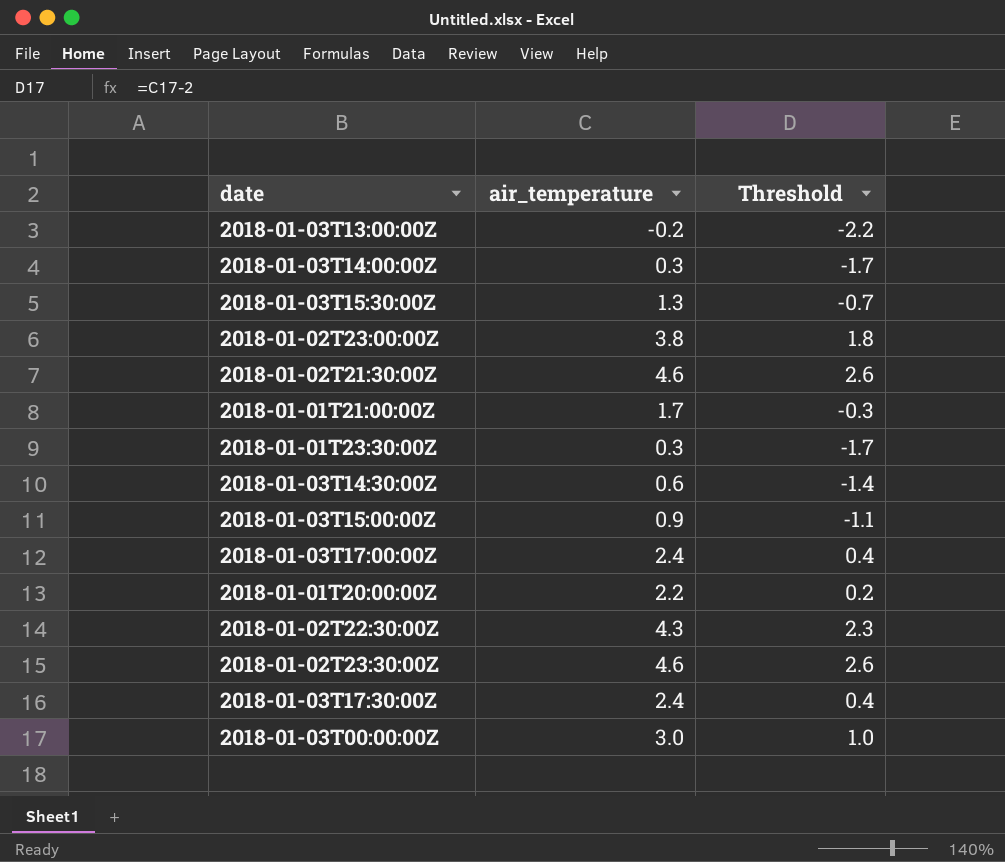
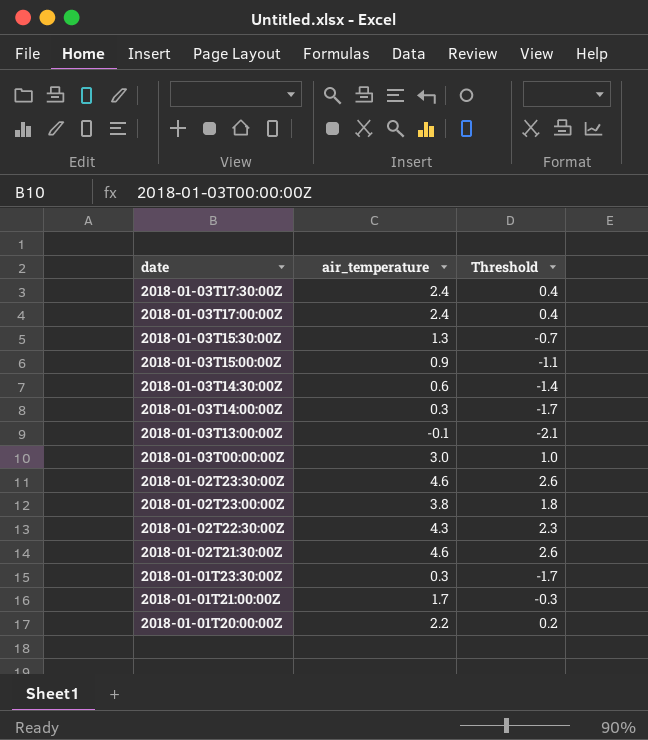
row order: none -> date descending
2018-01-03T13:00:00Z | air_temperature: -0.2 -> -0.1
2018-01-03T13:00:00Z | Threshold: -2.2 -> -2.1

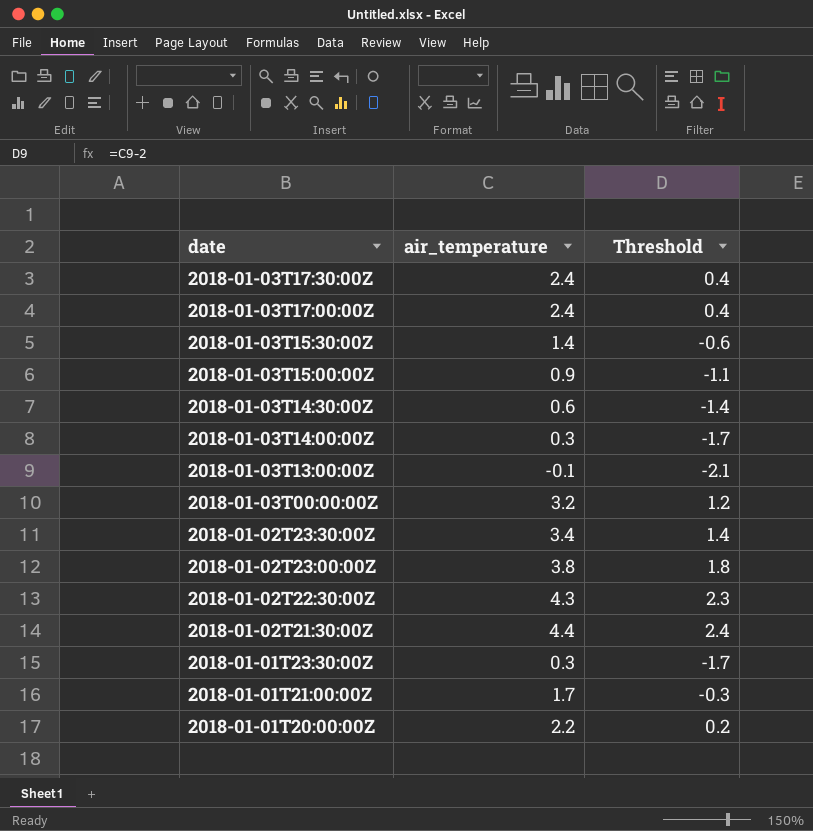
2018-01-03T15:30:00Z | air_temperature: 1.3 -> 1.4
2018-01-03T15:30:00Z | Threshold: -0.7 -> -0.6
2018-01-03T00:00:00Z | air_temperature: 3.0 -> 3.2
2018-01-03T00:00:00Z | Threshold: 1.0 -> 1.2
2018-01-02T23:30:00Z | air_temperature: 4.6 -> 3.4
2018-01-02T23:30:00Z | Threshold: 2.6 -> 1.4
2018-01-02T21:30:00Z | air_temperature: 4.6 -> 4.4
2018-01-02T21:30:00Z | Threshold: 2.6 -> 2.4

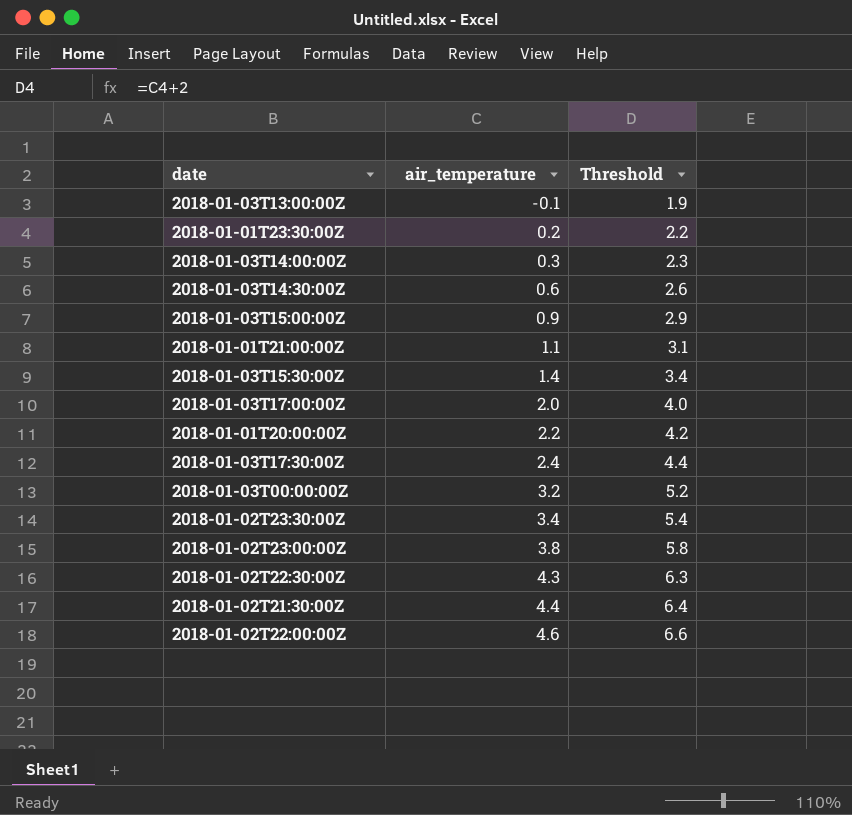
row order: date descending -> air_temperature ascending
column Threshold | formula: [air_temperature] - 2 -> [air_temperature] + 2
2018-01-01T23:30:00Z | air_temperature: 0.3 -> 0.2
2018-01-01T21:00:00Z | air_temperature: 1.7 -> 1.1
2018-01-03T17:00:00Z | air_temperature: 2.4 -> 2.0
row 2018-01-02T22:00:00Z: none -> 4.6 | 6.6

